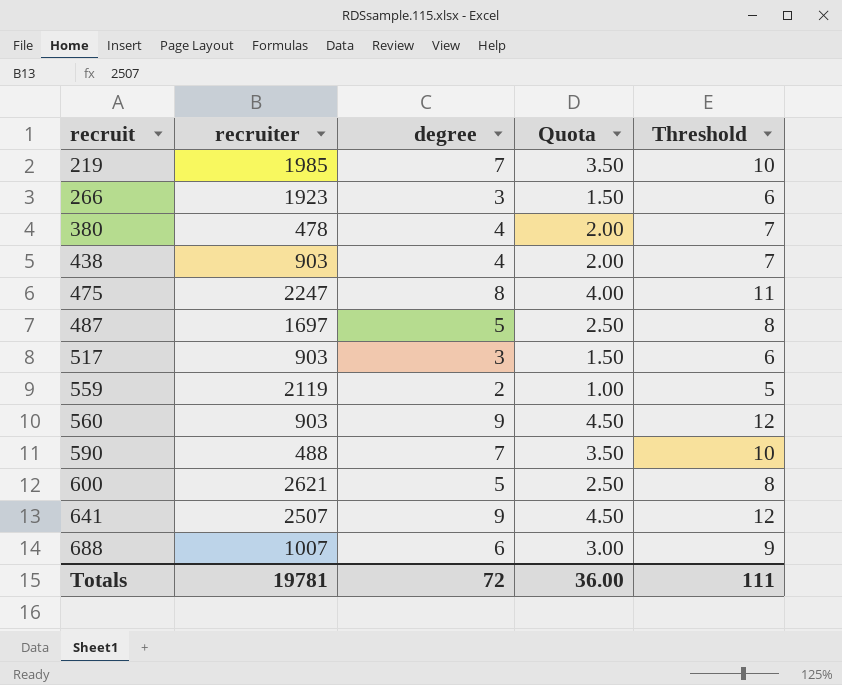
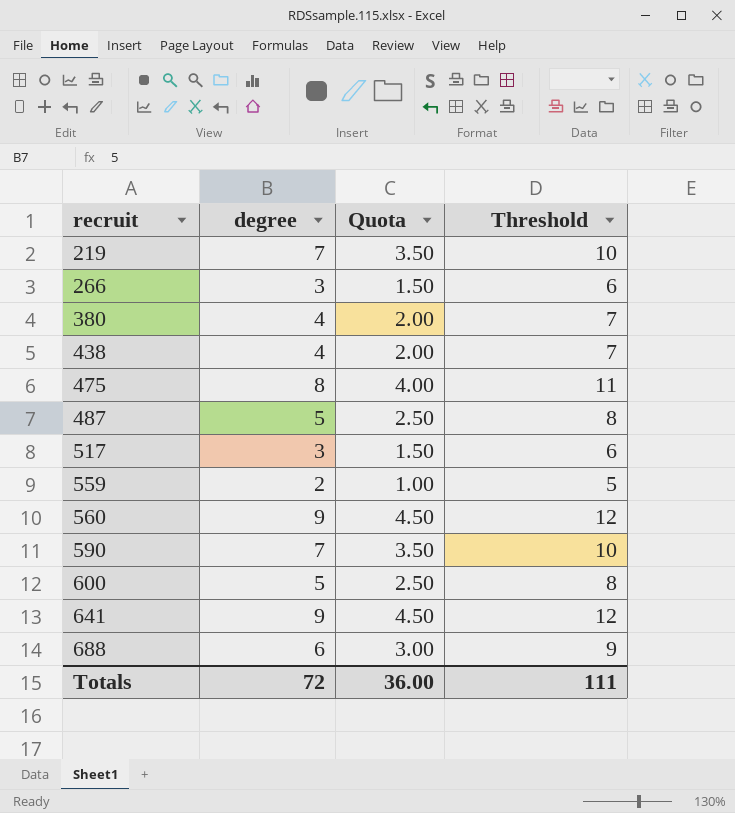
column recruiter | position: 2 -> none

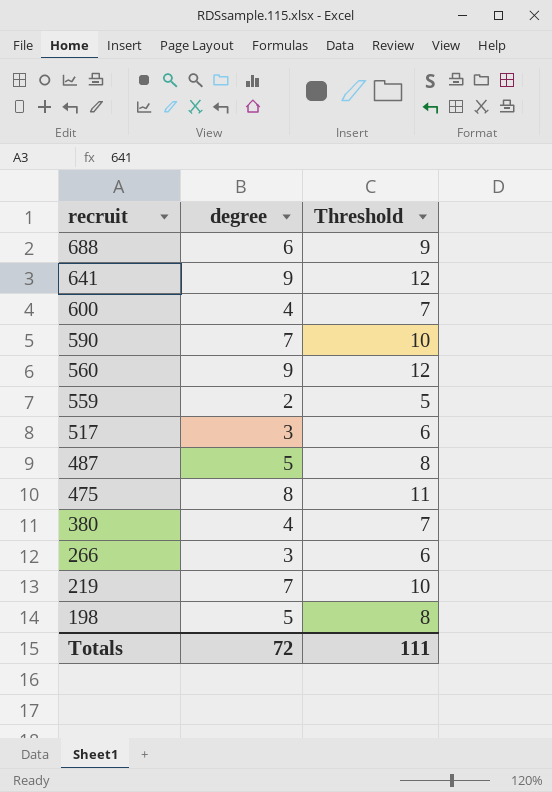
row order: recruit ascending -> recruit descending
column Quota | formula: [degree] * 0.5 -> none
row 438: 4 | 2.00 | 7 -> none
600 | degree: 5 -> 4
600 | Threshold: 8 -> 7
row 198: none -> 5 | 8

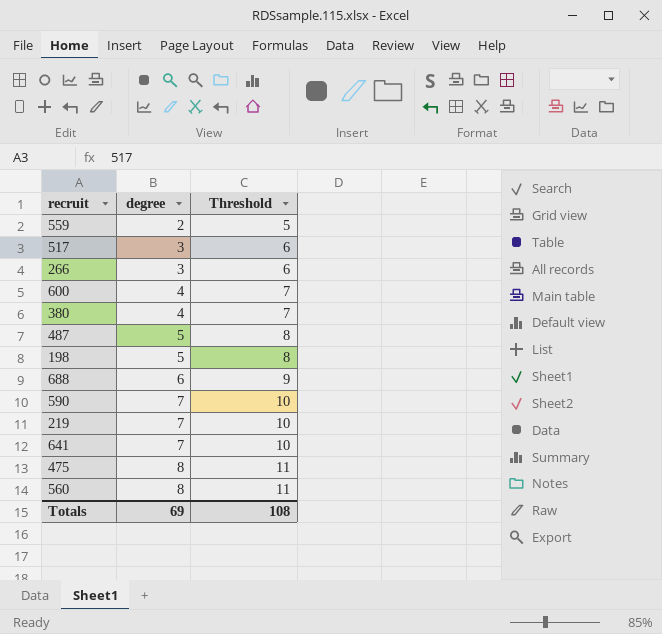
row order: recruit descending -> degree ascending
641 | degree: 9 -> 7
641 | Threshold: 12 -> 10
560 | degree: 9 -> 8
560 | Threshold: 12 -> 11
Totals | degree: 72 -> 69
Totals | Threshold: 111 -> 108

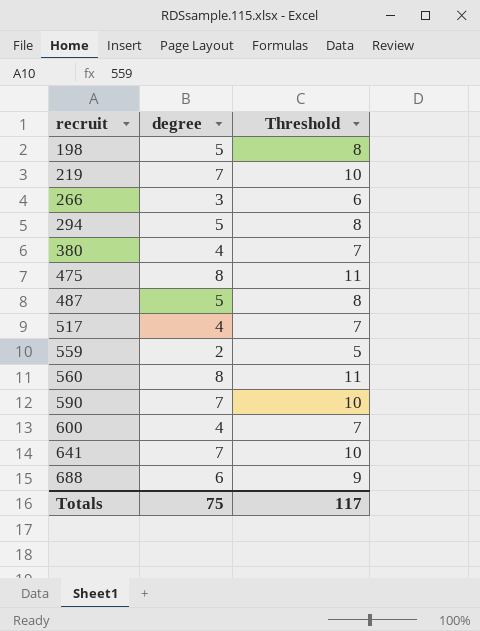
row order: degree ascending -> recruit ascending
row 294: none -> 5 | 8
517 | degree: 3 -> 4
517 | Threshold: 6 -> 7
Totals | degree: 69 -> 75
Totals | Threshold: 108 -> 117

